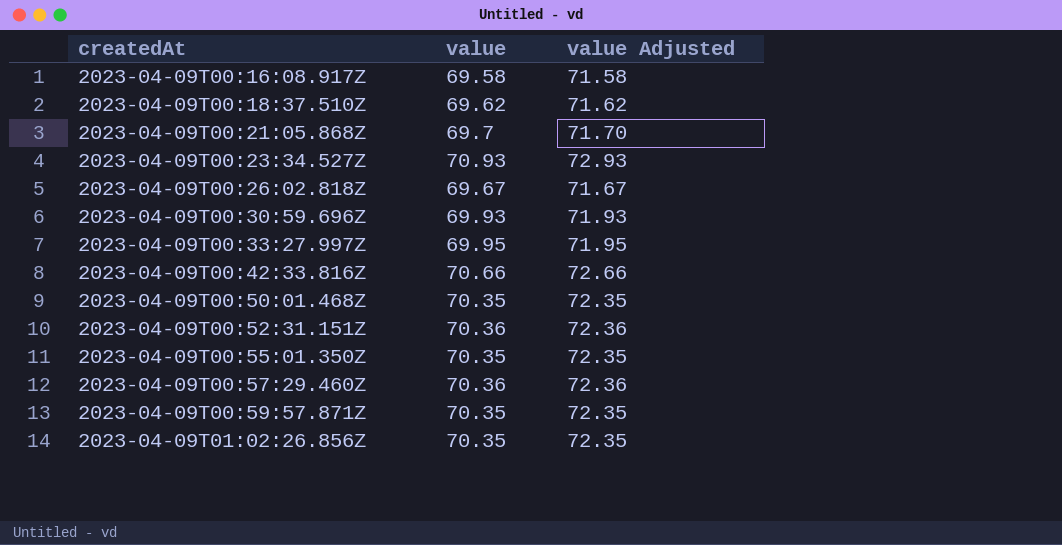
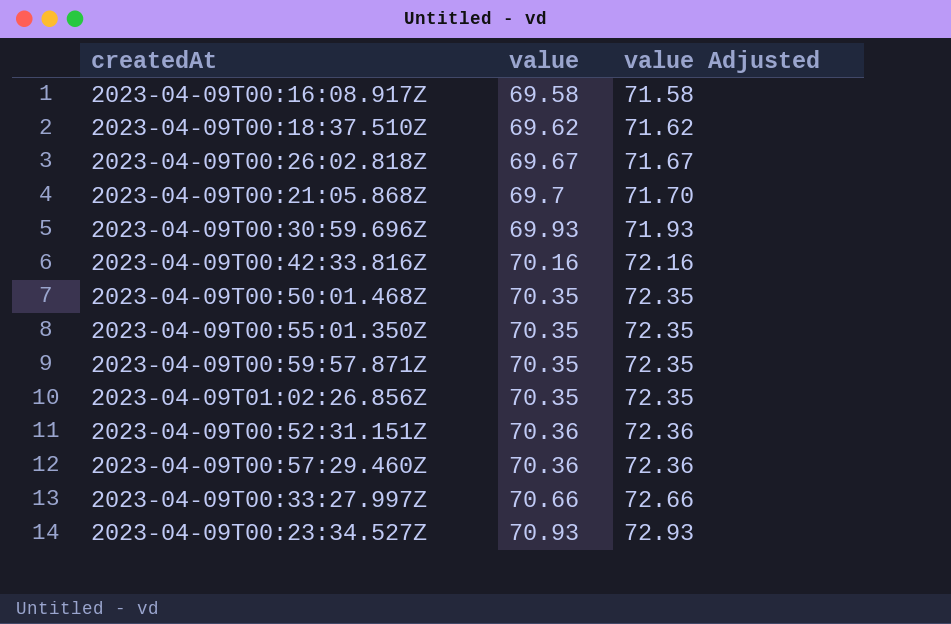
row order: createdAt ascending -> value ascending
2023-04-09T00:42:33.816Z | value: 70.66 -> 70.16
2023-04-09T00:42:33.816Z | value Adjusted: 72.66 -> 72.16
2023-04-09T00:33:27.997Z | value: 69.95 -> 70.66
2023-04-09T00:33:27.997Z | value Adjusted: 71.95 -> 72.66

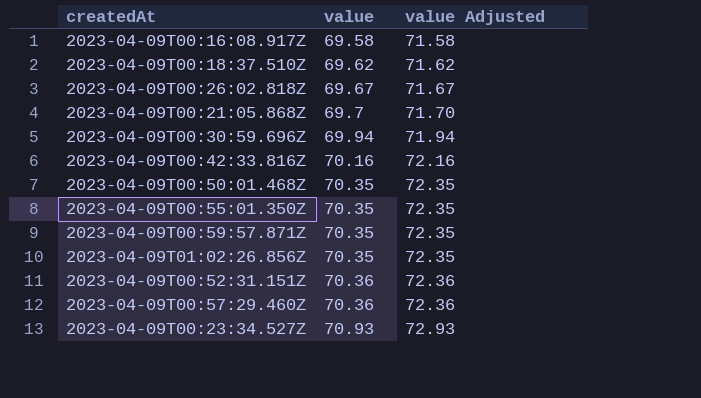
row 2023-04-09T00:33:27.997Z: 70.66 | 72.66 -> none
2023-04-09T00:30:59.696Z | value: 69.93 -> 69.94
2023-04-09T00:30:59.696Z | value Adjusted: 71.93 -> 71.94

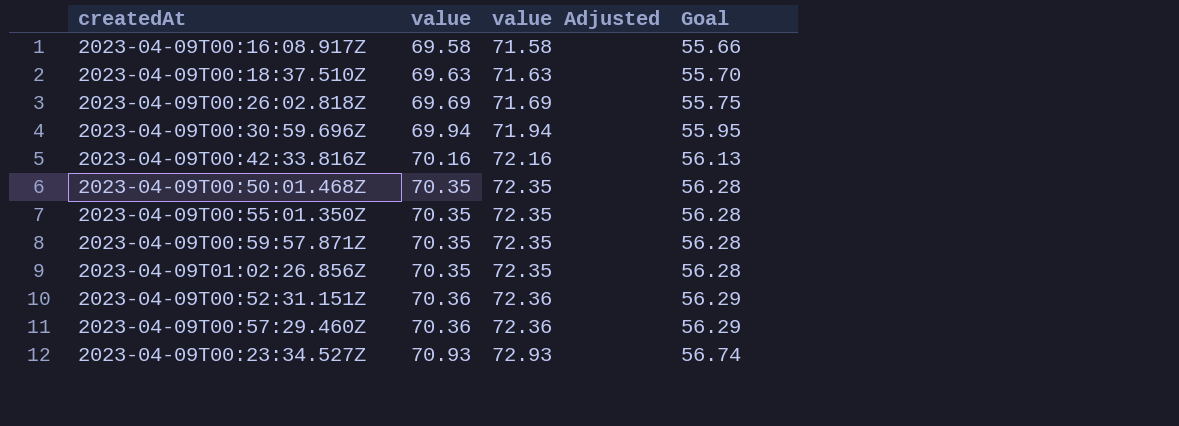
column Goal | formula: none -> [value] * 0.8
row 2023-04-09T00:21:05.868Z: 69.7 | 71.70 -> none
2023-04-09T00:18:37.510Z | value: 69.62 -> 69.63
2023-04-09T00:18:37.510Z | value Adjusted: 71.62 -> 71.63
2023-04-09T00:26:02.818Z | value: 69.67 -> 69.69
2023-04-09T00:26:02.818Z | value Adjusted: 71.67 -> 71.69

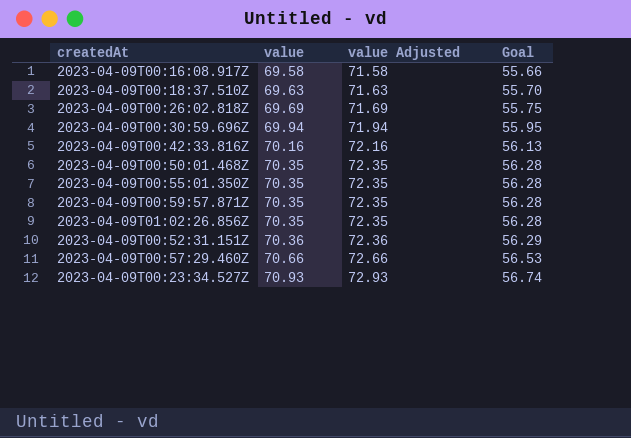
2023-04-09T00:57:29.460Z | value: 70.36 -> 70.66
2023-04-09T00:57:29.460Z | value Adjusted: 72.36 -> 72.66
2023-04-09T00:57:29.460Z | Goal: 56.29 -> 56.53

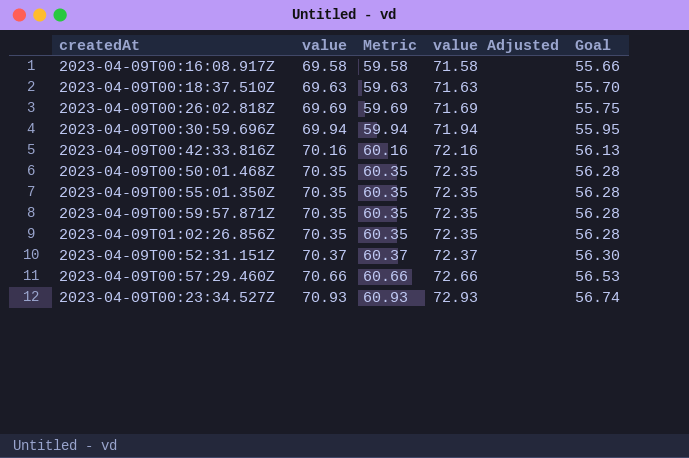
column Metric | formula: none -> [value] - 10
2023-04-09T00:52:31.151Z | value: 70.36 -> 70.37
2023-04-09T00:52:31.151Z | value Adjusted: 72.36 -> 72.37
2023-04-09T00:52:31.151Z | Goal: 56.29 -> 56.30

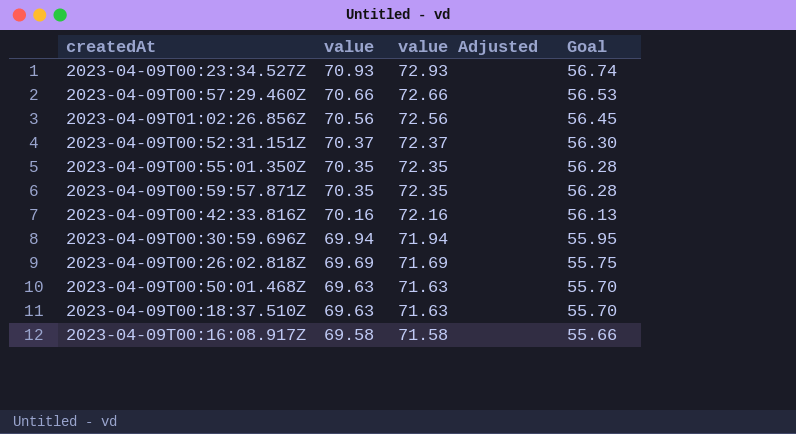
row order: value ascending -> value descending
column Metric | formula: [value] - 10 -> none
2023-04-09T01:02:26.856Z | value: 70.35 -> 70.56
2023-04-09T01:02:26.856Z | value Adjusted: 72.35 -> 72.56
2023-04-09T01:02:26.856Z | Goal: 56.28 -> 56.45
2023-04-09T00:50:01.468Z | value: 70.35 -> 69.63
2023-04-09T00:50:01.468Z | value Adjusted: 72.35 -> 71.63
2023-04-09T00:50:01.468Z | Goal: 56.28 -> 55.70

